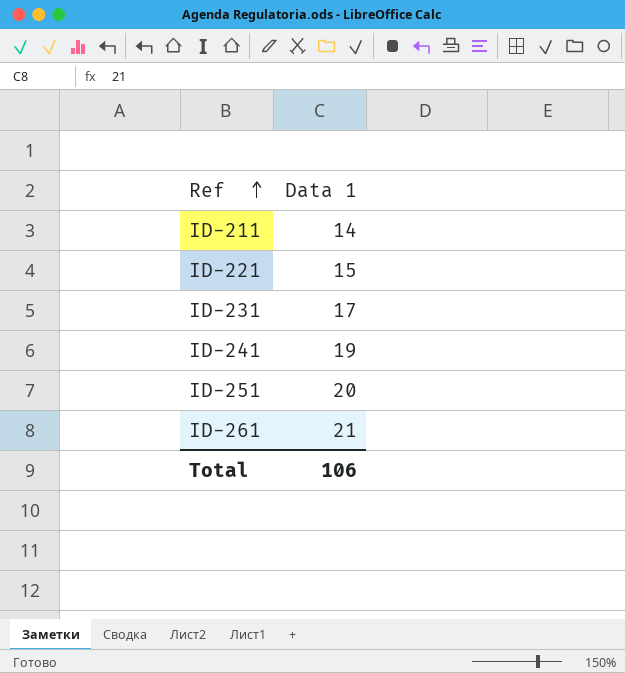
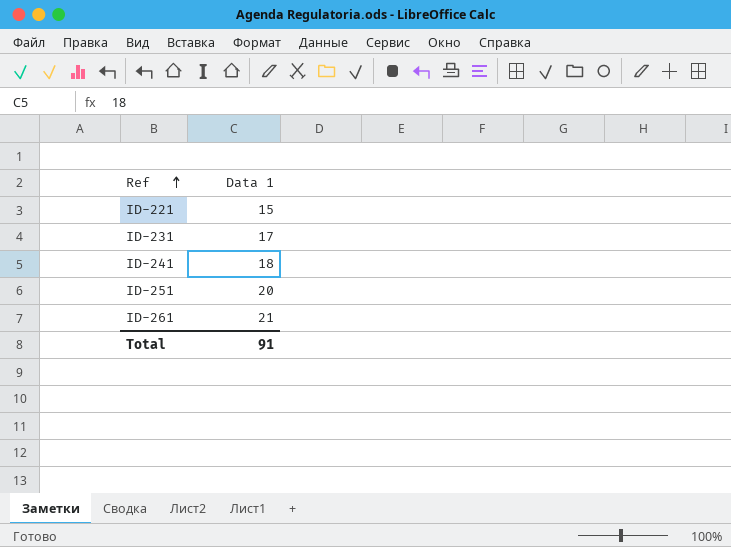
row ID-211: 14 -> none
ID-241 | Data 1: 19 -> 18
Total | Data 1: 106 -> 91

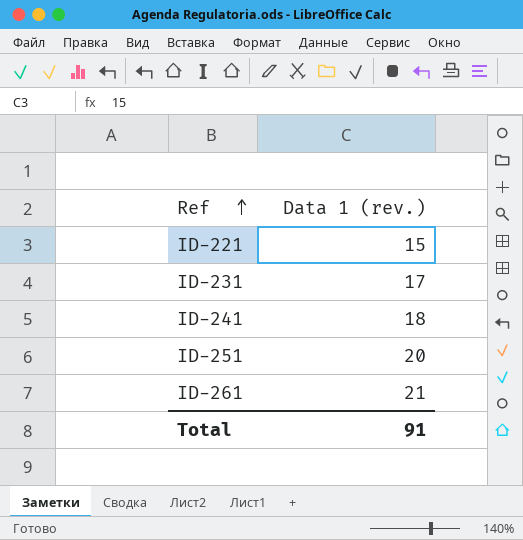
column name: Data 1 -> Data 1 (rev.)

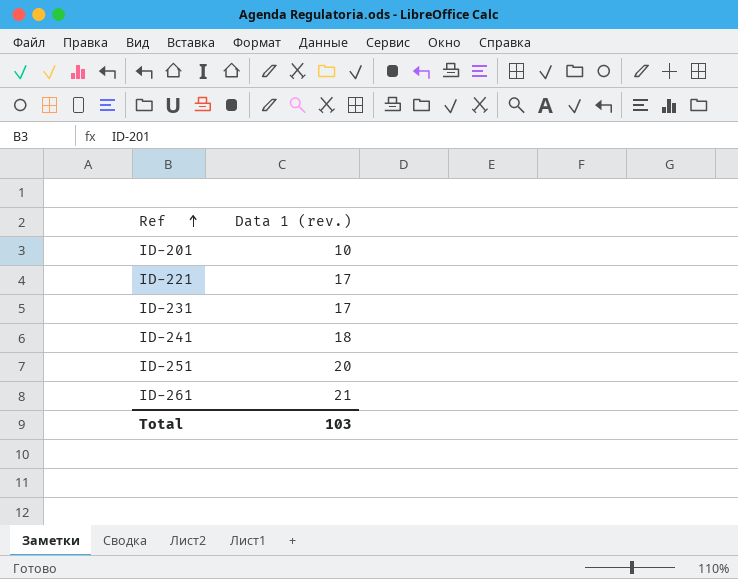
row ID-201: none -> 10
ID-221 | Data 1 (rev.): 15 -> 17
Total | Data 1 (rev.): 91 -> 103

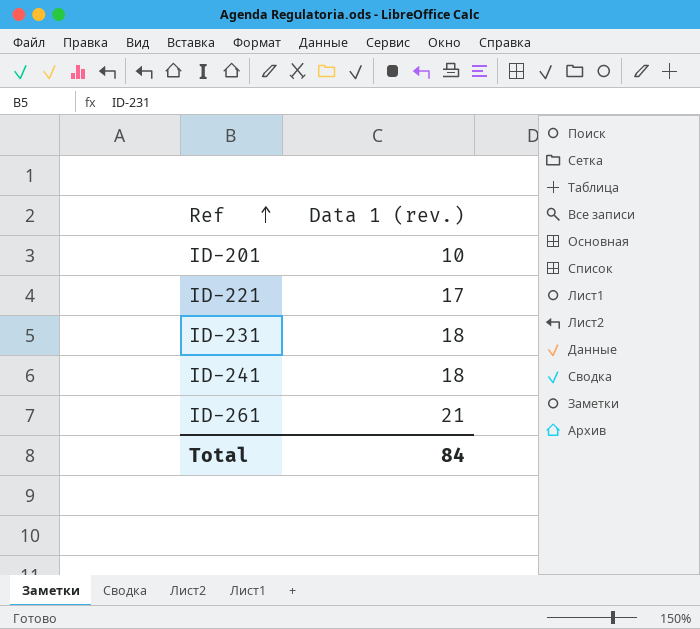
row ID-251: 20 -> none
ID-231 | Data 1 (rev.): 17 -> 18
Total | Data 1 (rev.): 103 -> 84

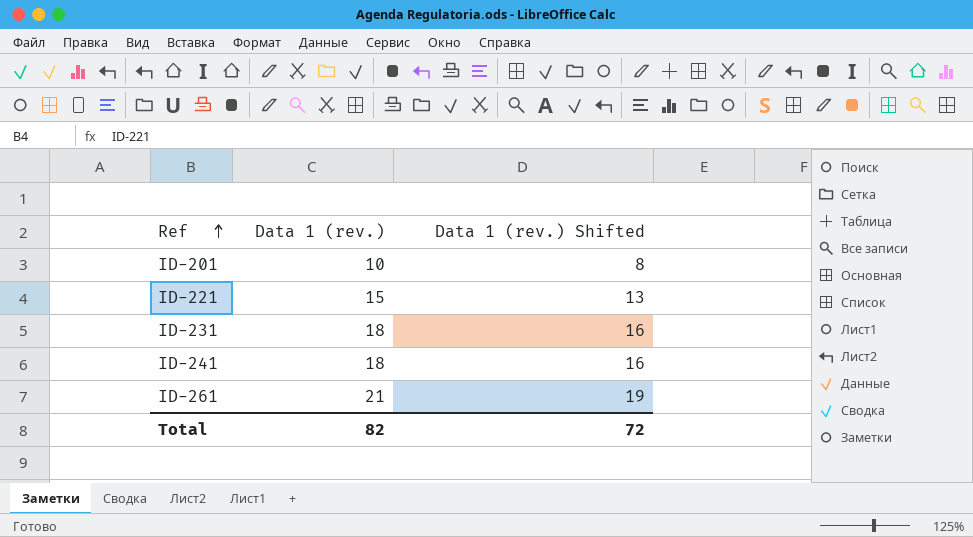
column Data 1 (rev.) Shifted | formula: none -> [Data 1 (rev.)] - 2
ID-221 | Data 1 (rev.): 17 -> 15
Total | Data 1 (rev.): 84 -> 82

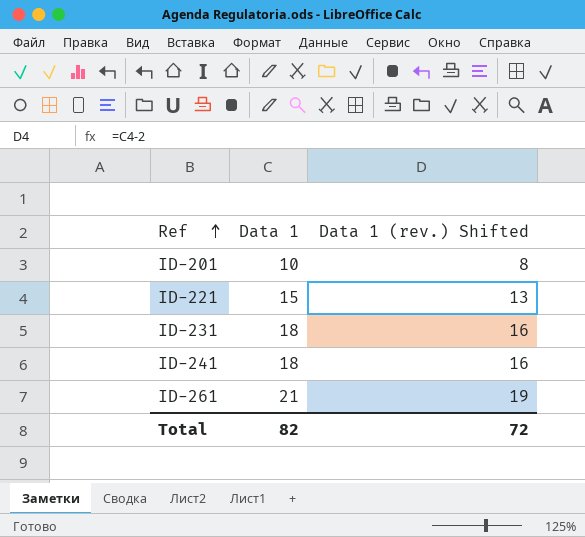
column name: Data 1 (rev.) -> Data 1

